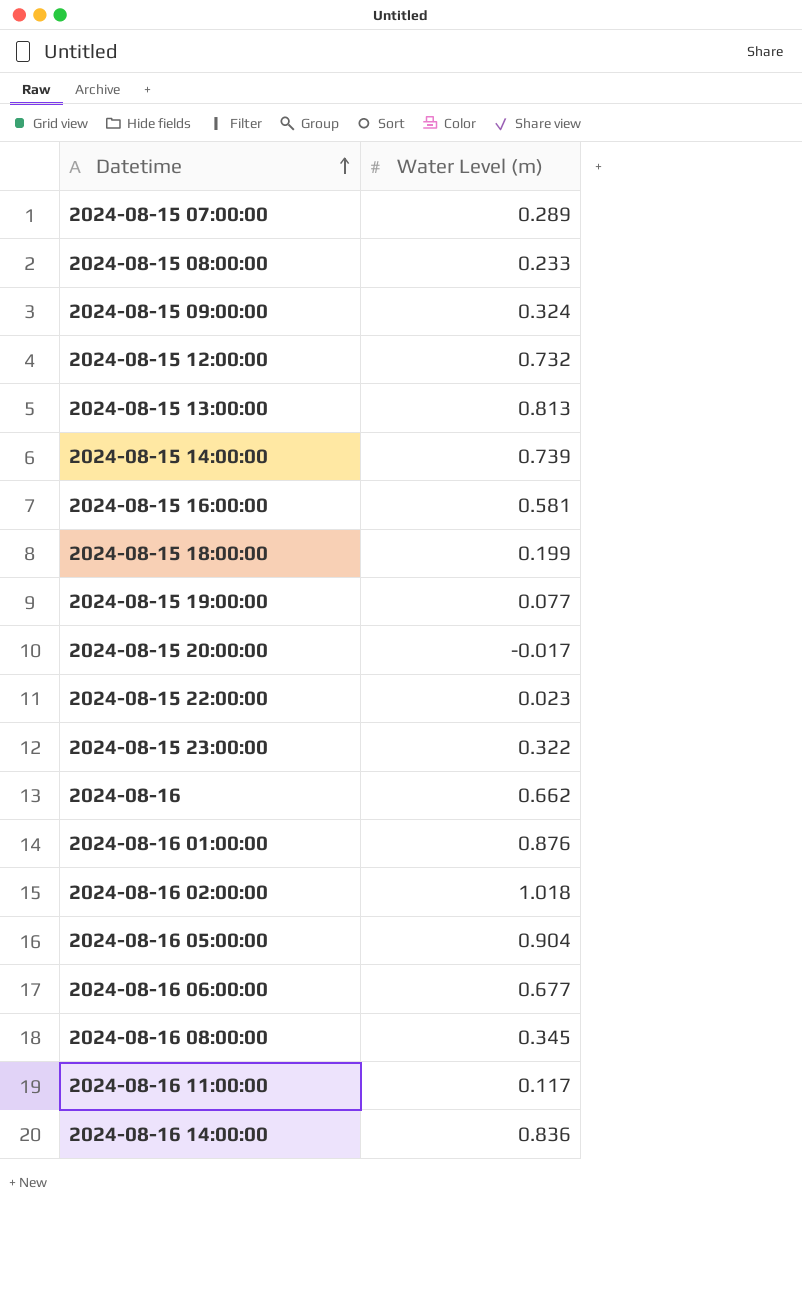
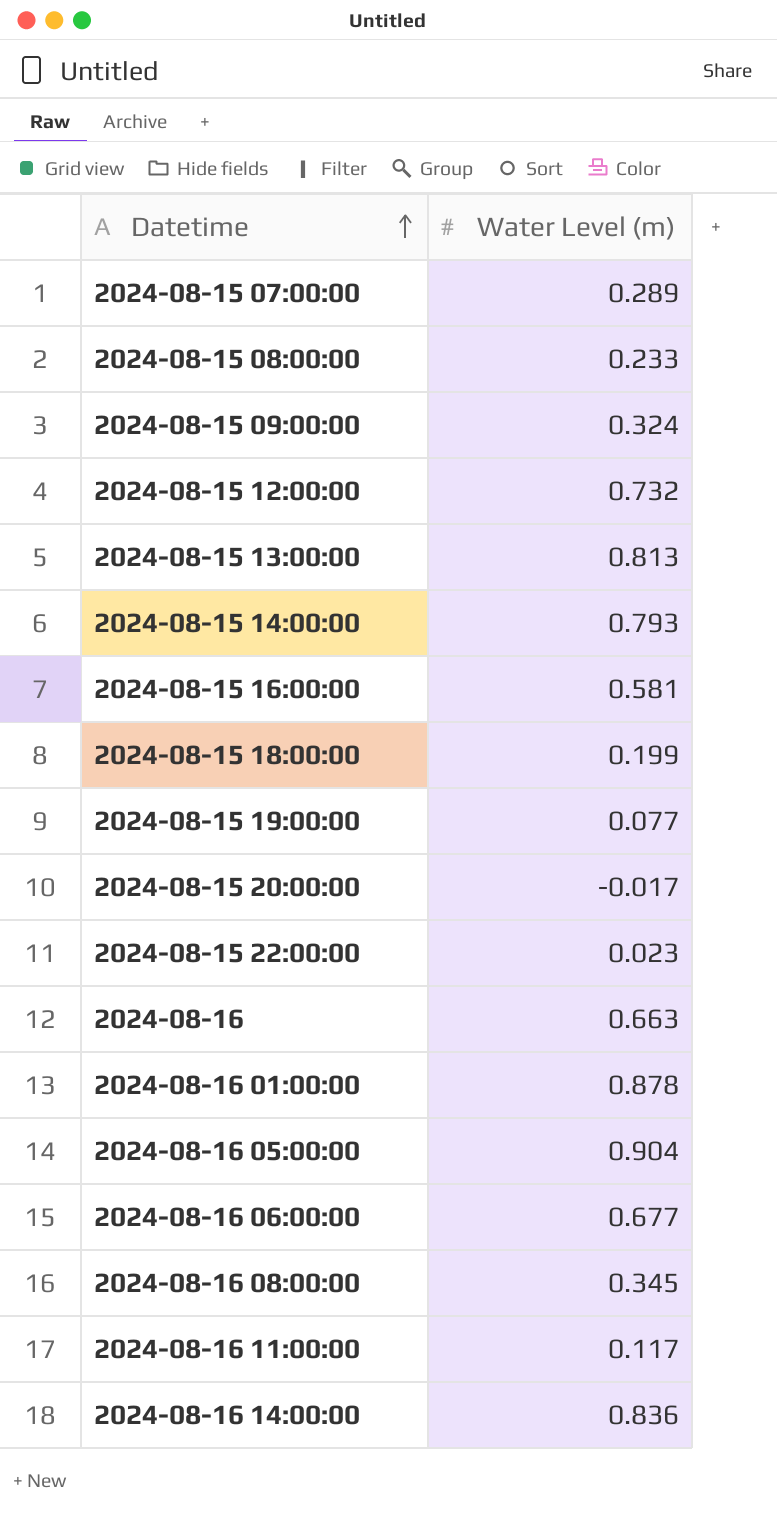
row 2024-08-15 23:00:00: 0.322 -> none
row 2024-08-16 02:00:00: 1.018 -> none
2024-08-15 14:00:00 | Water Level (m): 0.739 -> 0.793
2024-08-16 | Water Level (m): 0.662 -> 0.663
2024-08-16 01:00:00 | Water Level (m): 0.876 -> 0.878

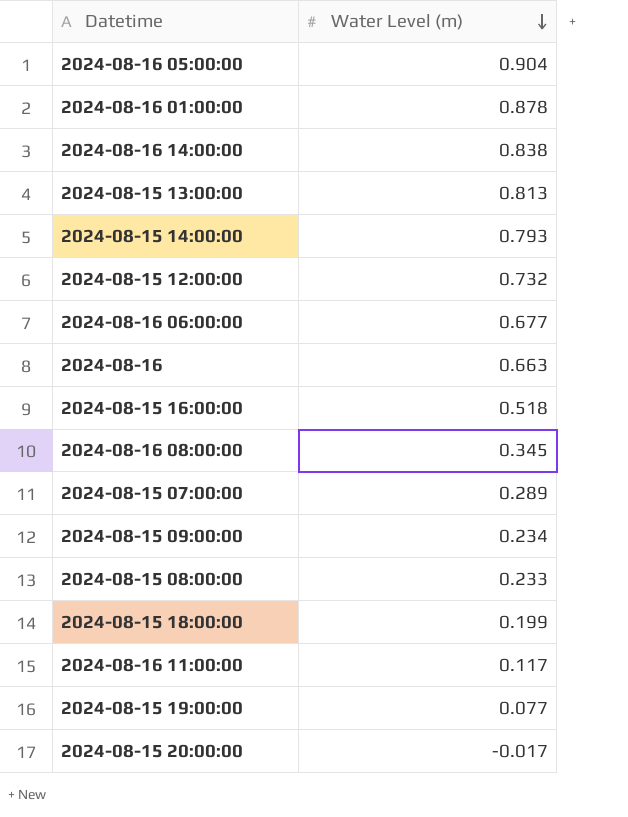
row order: Datetime ascending -> Water Level (m) descending
row 2024-08-15 22:00:00: 0.023 -> none
2024-08-16 14:00:00 | Water Level (m): 0.836 -> 0.838
2024-08-15 16:00:00 | Water Level (m): 0.581 -> 0.518
2024-08-15 09:00:00 | Water Level (m): 0.324 -> 0.234

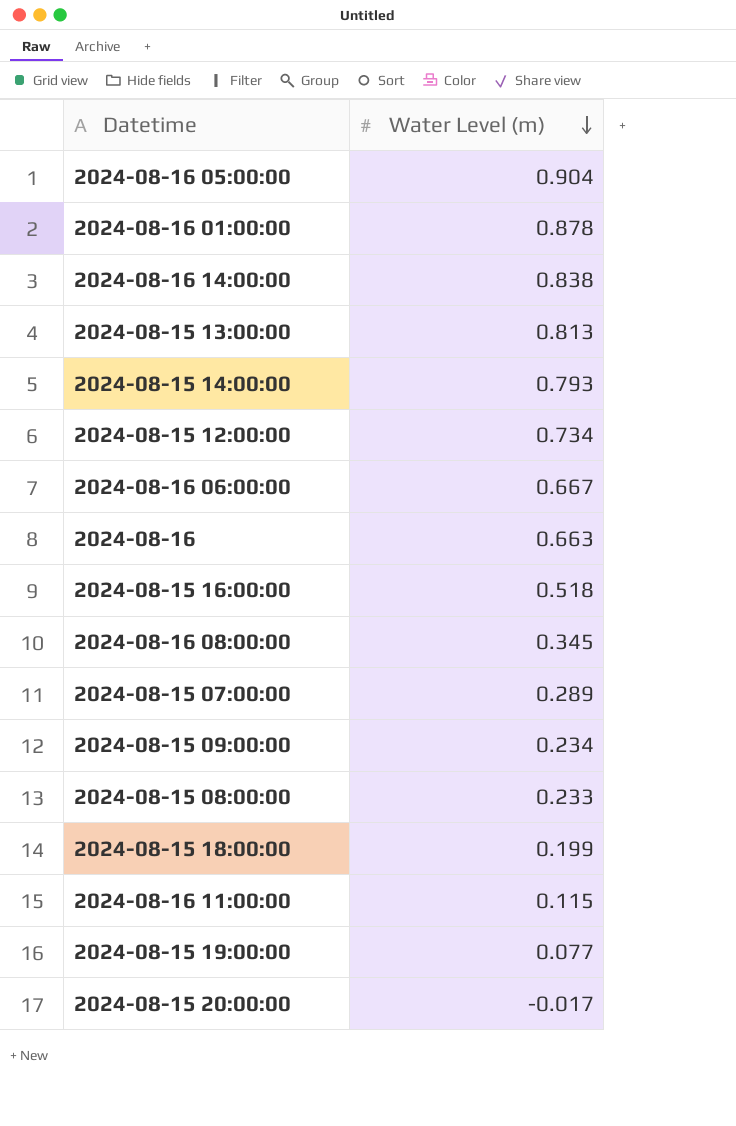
2024-08-15 12:00:00 | Water Level (m): 0.732 -> 0.734
2024-08-16 06:00:00 | Water Level (m): 0.677 -> 0.667
2024-08-16 11:00:00 | Water Level (m): 0.117 -> 0.115

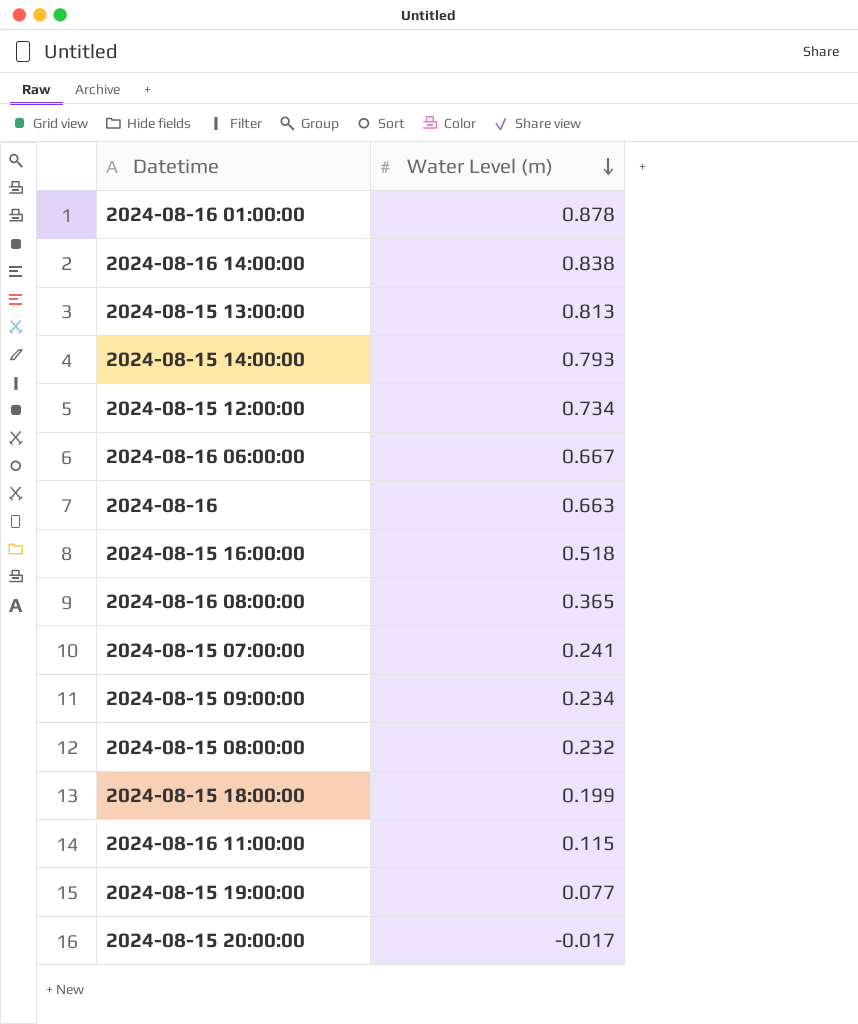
row 2024-08-16 05:00:00: 0.904 -> none
2024-08-16 08:00:00 | Water Level (m): 0.345 -> 0.365
2024-08-15 07:00:00 | Water Level (m): 0.289 -> 0.241
2024-08-15 08:00:00 | Water Level (m): 0.233 -> 0.232

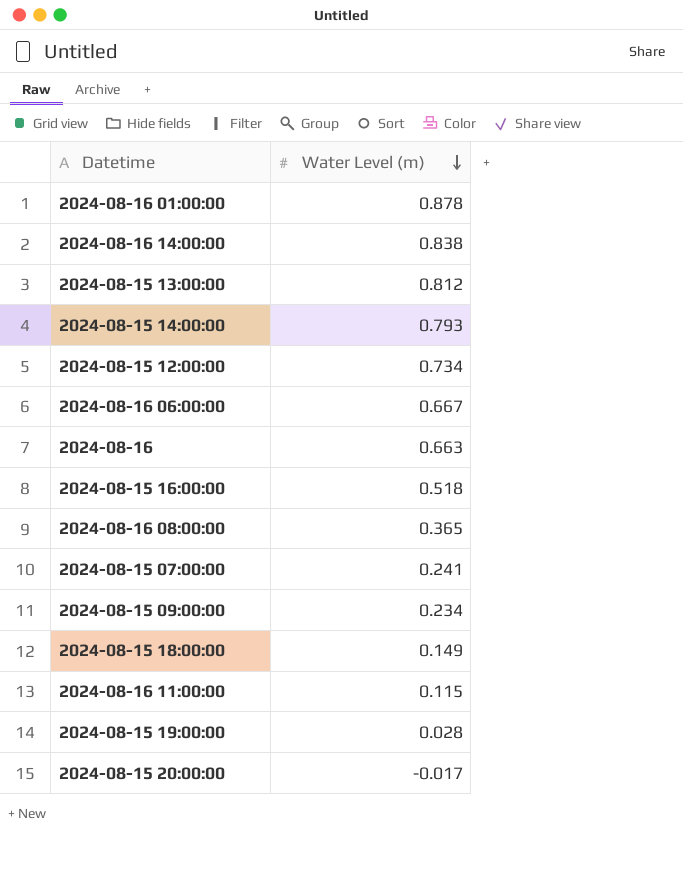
row 2024-08-15 08:00:00: 0.232 -> none
2024-08-15 13:00:00 | Water Level (m): 0.813 -> 0.812
2024-08-15 18:00:00 | Water Level (m): 0.199 -> 0.149
2024-08-15 19:00:00 | Water Level (m): 0.077 -> 0.028

